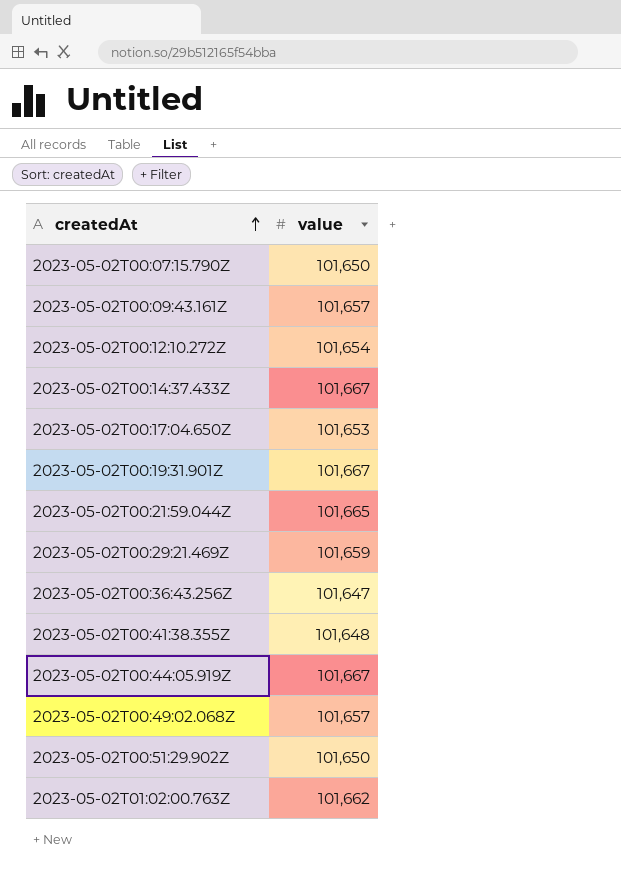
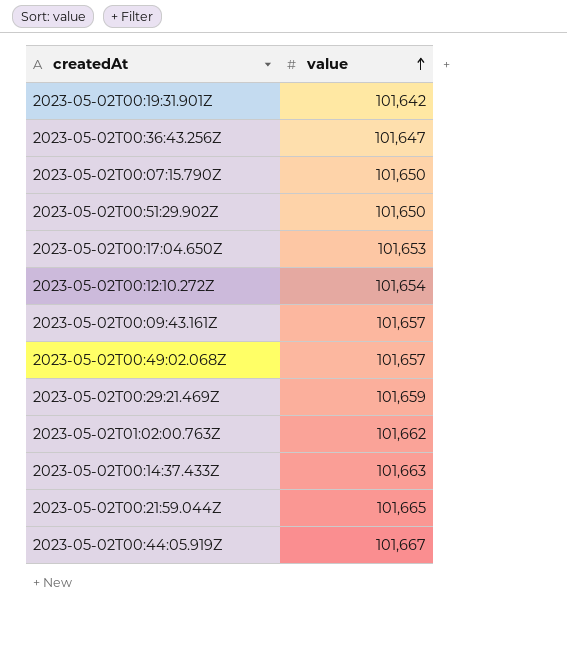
row order: createdAt ascending -> value ascending
row 2023-05-02T00:41:38.355Z: 101,648 -> none
2023-05-02T00:19:31.901Z | value: 101,667 -> 101,642
2023-05-02T00:14:37.433Z | value: 101,667 -> 101,663

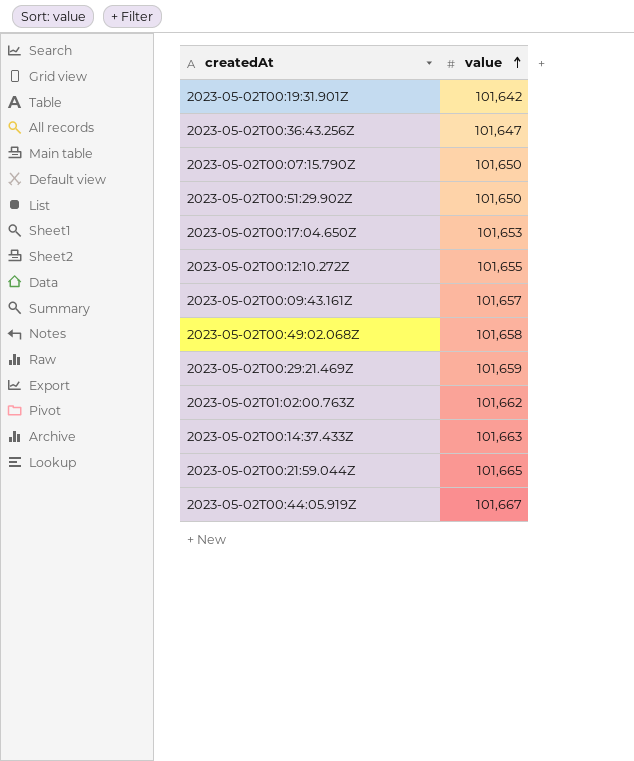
2023-05-02T00:12:10.272Z | value: 101,654 -> 101,655
2023-05-02T00:49:02.068Z | value: 101,657 -> 101,658

